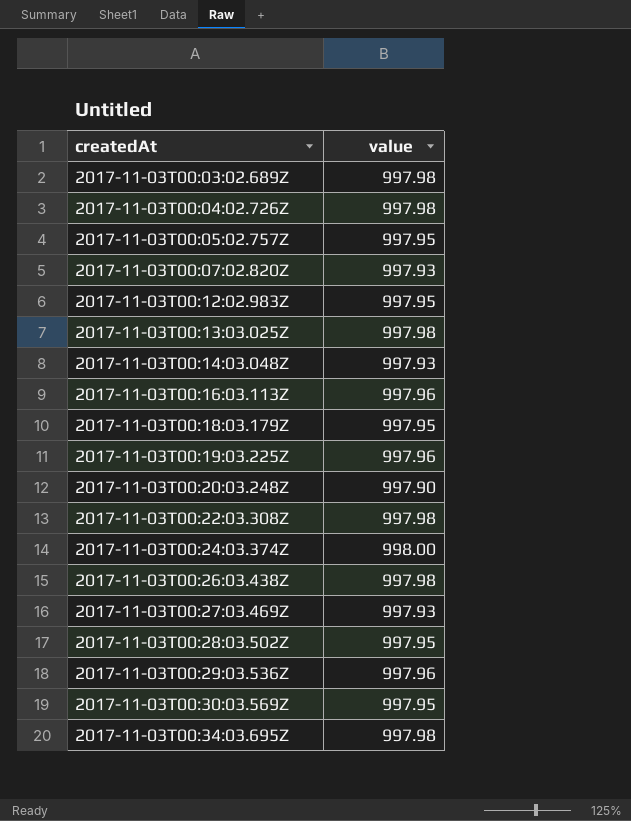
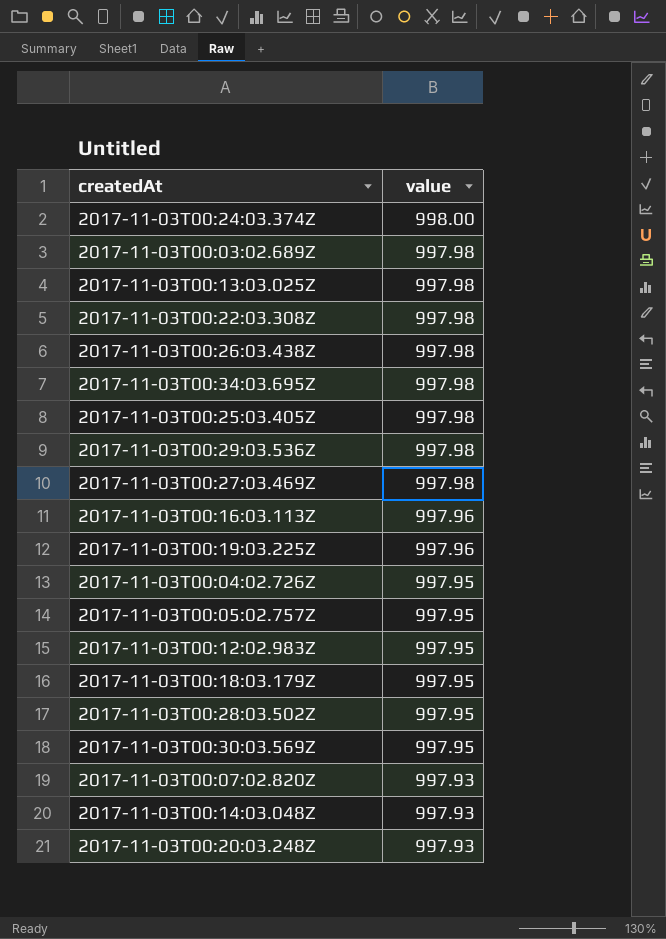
row order: createdAt ascending -> value descending
row 2017-11-03T00:25:03.405Z: none -> 997.98
2017-11-03T00:29:03.536Z | value: 997.96 -> 997.98
2017-11-03T00:27:03.469Z | value: 997.93 -> 997.98
2017-11-03T00:04:02.726Z | value: 997.98 -> 997.95
2017-11-03T00:20:03.248Z | value: 997.90 -> 997.93

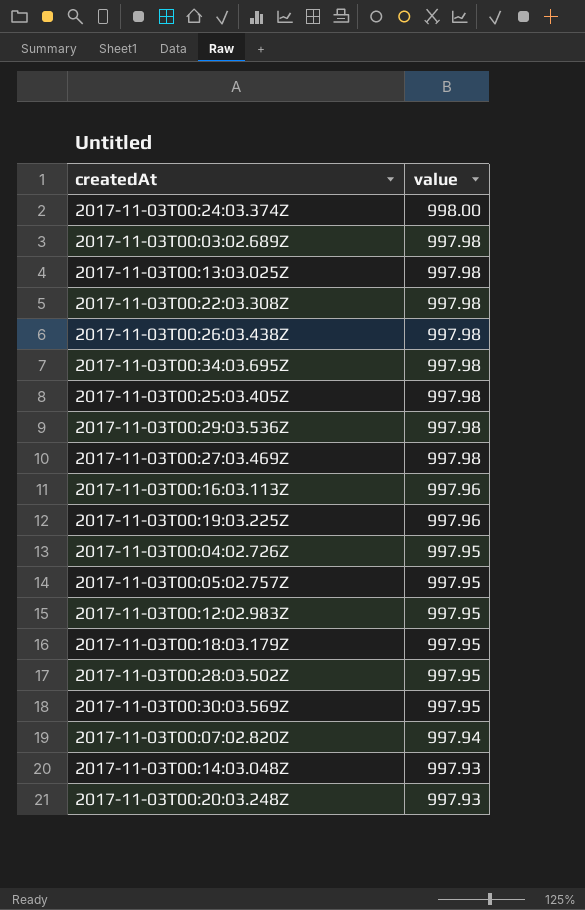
2017-11-03T00:07:02.820Z | value: 997.93 -> 997.94

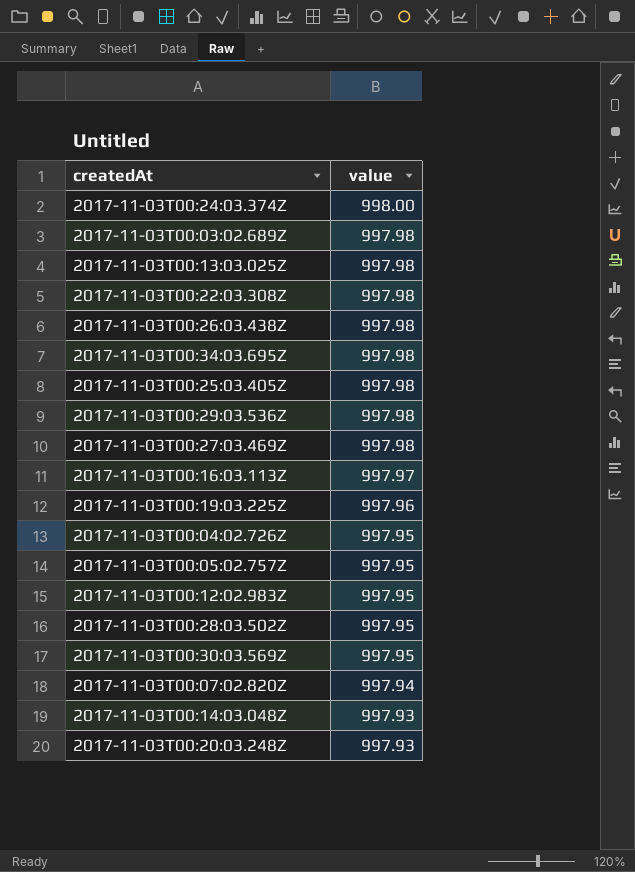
row 2017-11-03T00:18:03.179Z: 997.95 -> none
2017-11-03T00:16:03.113Z | value: 997.96 -> 997.97

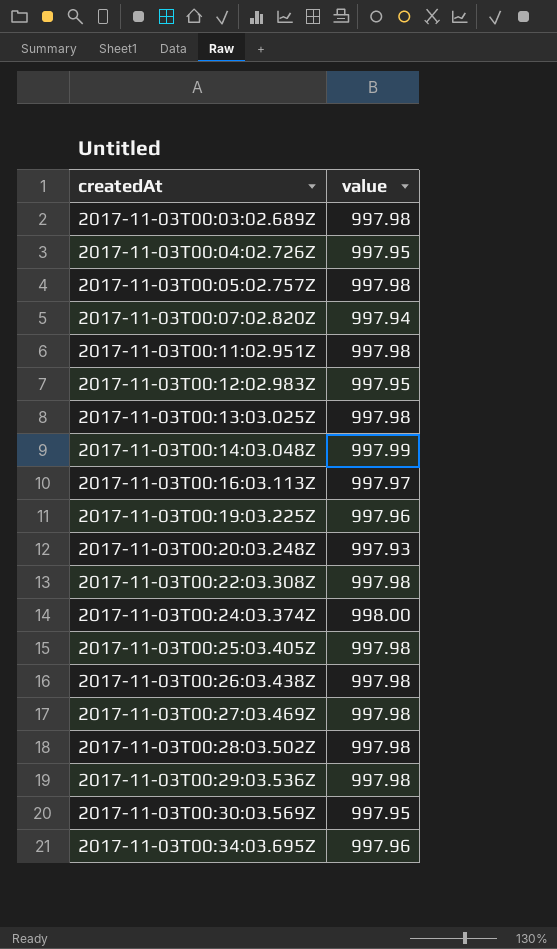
row order: value descending -> createdAt ascending
2017-11-03T00:05:02.757Z | value: 997.95 -> 997.98
row 2017-11-03T00:11:02.951Z: none -> 997.98
2017-11-03T00:14:03.048Z | value: 997.93 -> 997.99
2017-11-03T00:28:03.502Z | value: 997.95 -> 997.98
2017-11-03T00:34:03.695Z | value: 997.98 -> 997.96

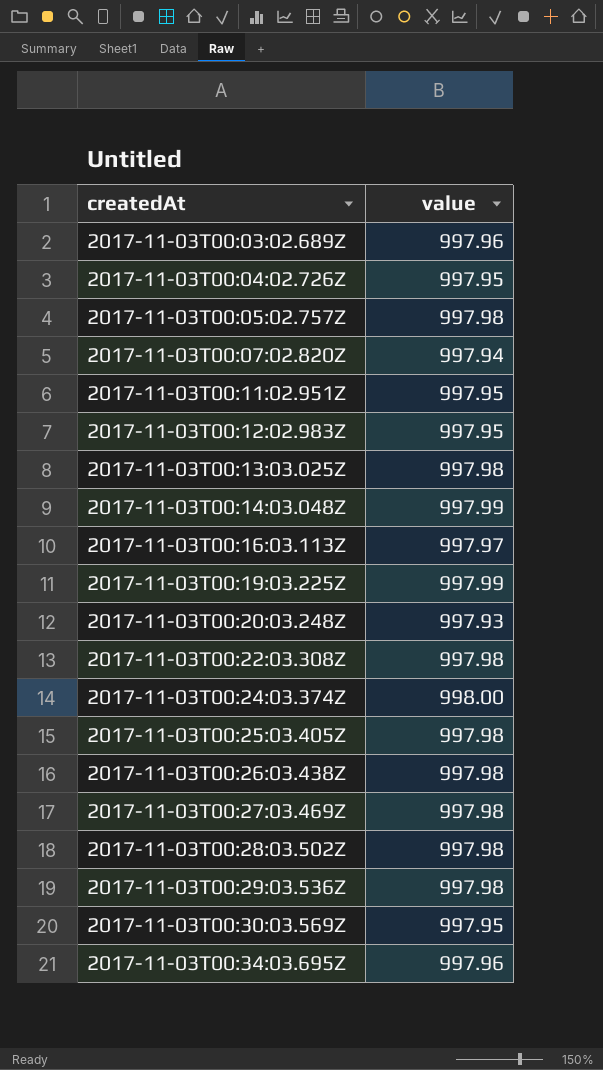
2017-11-03T00:03:02.689Z | value: 997.98 -> 997.96
2017-11-03T00:11:02.951Z | value: 997.98 -> 997.95
2017-11-03T00:19:03.225Z | value: 997.96 -> 997.99

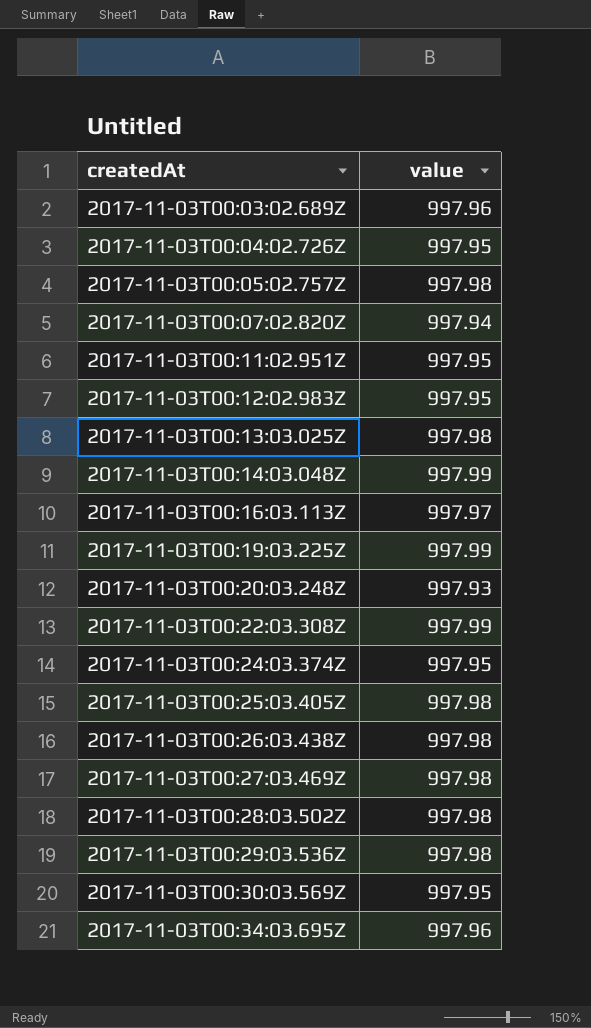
2017-11-03T00:22:03.308Z | value: 997.98 -> 997.99
2017-11-03T00:24:03.374Z | value: 998.00 -> 997.95

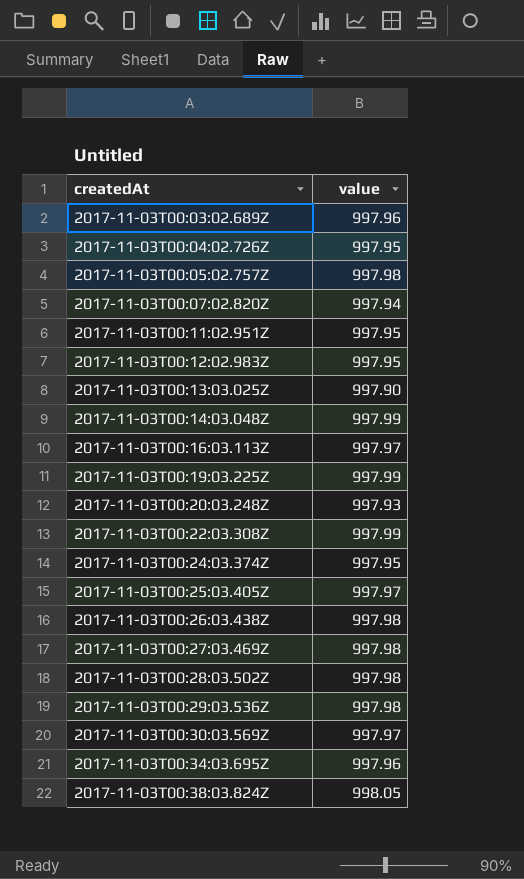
2017-11-03T00:13:03.025Z | value: 997.98 -> 997.90
2017-11-03T00:25:03.405Z | value: 997.98 -> 997.97
2017-11-03T00:30:03.569Z | value: 997.95 -> 997.97
row 2017-11-03T00:38:03.824Z: none -> 998.05

